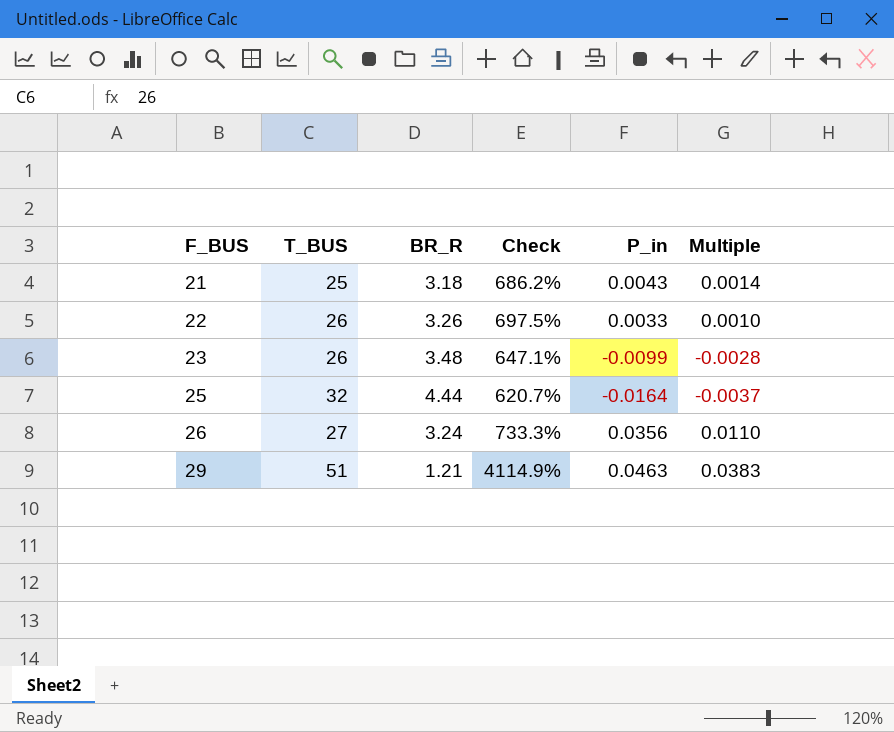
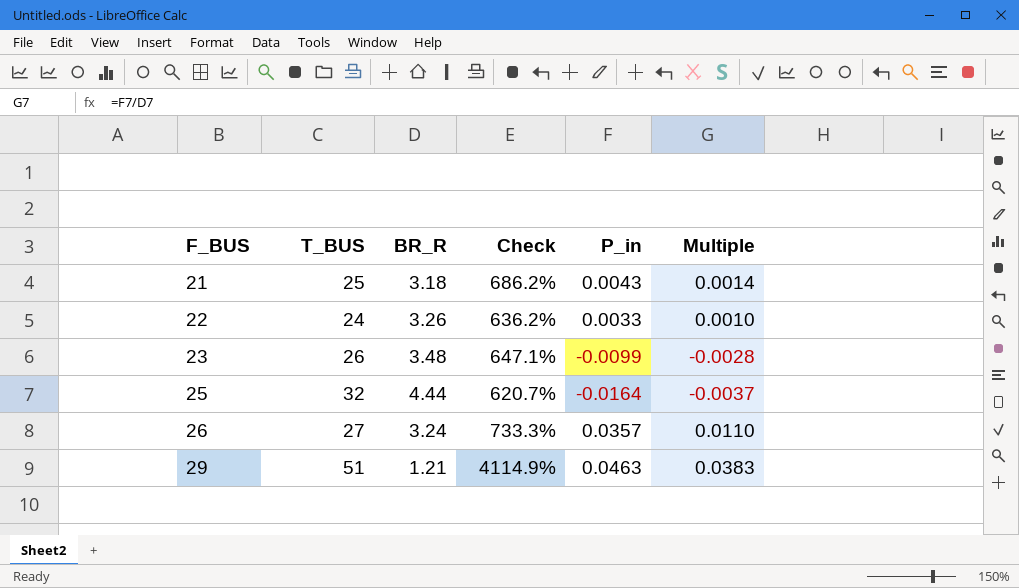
22 | T_BUS: 26 -> 24
22 | Check: 697.5% -> 636.2%
26 | P_in: 0.0356 -> 0.0357

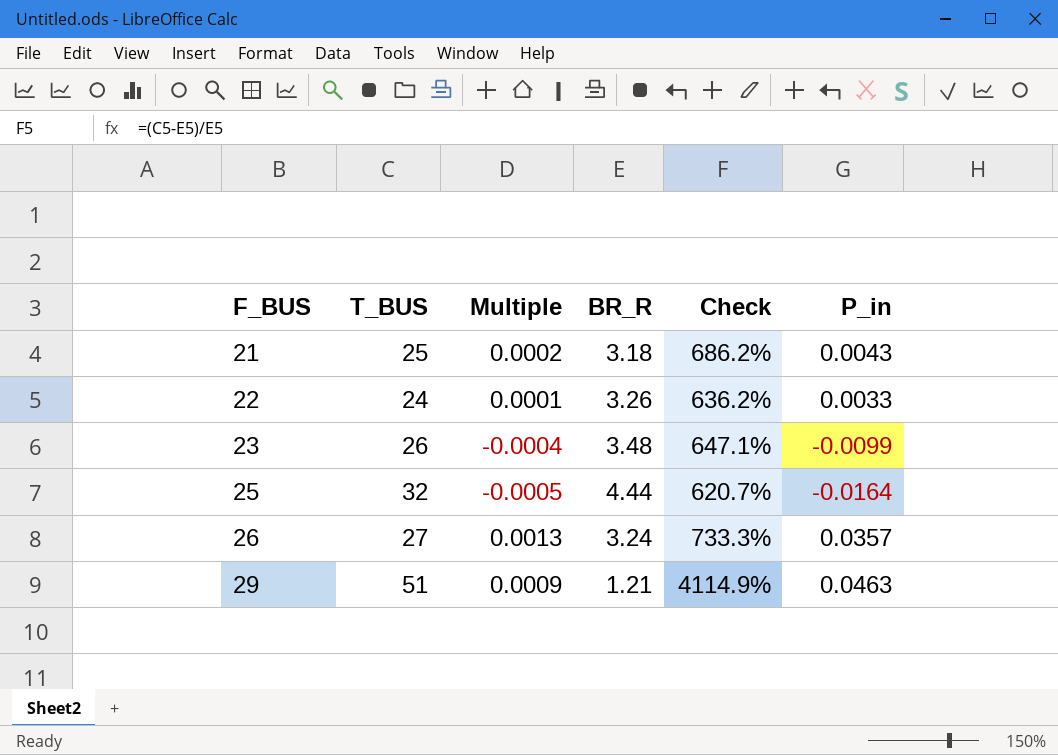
column Multiple | formula: [P_in] / [BR_R] -> [P_in] / [T_BUS]
column Multiple | position: 6 -> 3

